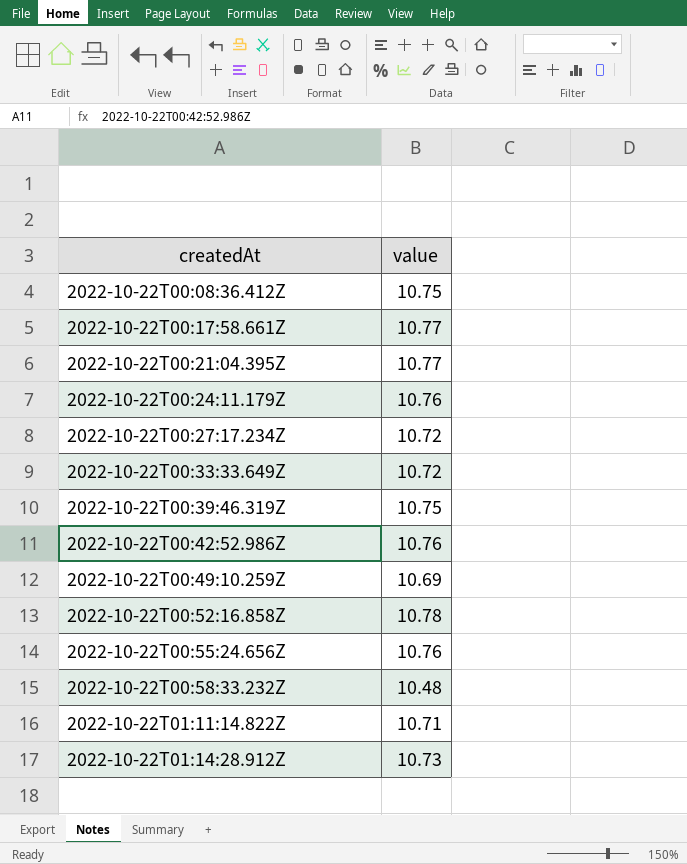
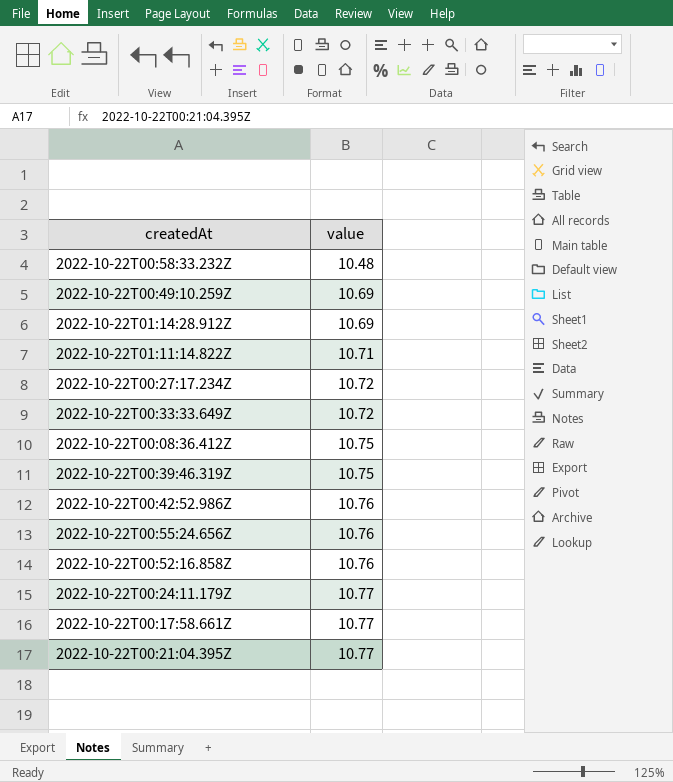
row order: createdAt ascending -> value ascending
2022-10-22T01:14:28.912Z | value: 10.73 -> 10.69
2022-10-22T00:52:16.858Z | value: 10.78 -> 10.76
2022-10-22T00:24:11.179Z | value: 10.76 -> 10.77

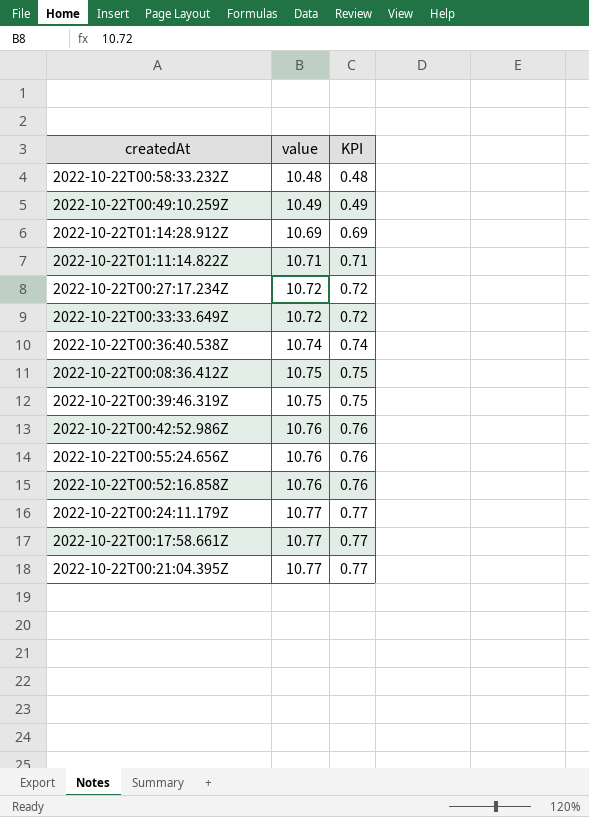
column KPI | formula: none -> [value] - 10
2022-10-22T00:49:10.259Z | value: 10.69 -> 10.49
row 2022-10-22T00:36:40.538Z: none -> 10.74 | 0.74

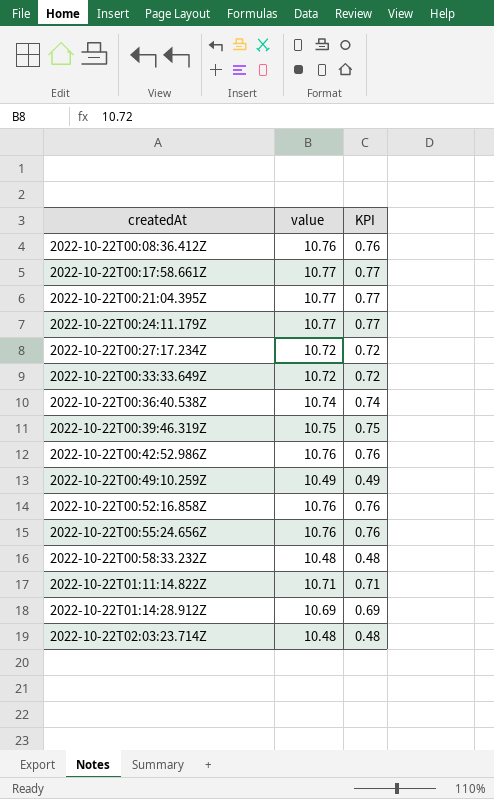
row order: value ascending -> createdAt ascending
2022-10-22T00:08:36.412Z | value: 10.75 -> 10.76
2022-10-22T00:08:36.412Z | KPI: 0.75 -> 0.76
row 2022-10-22T02:03:23.714Z: none -> 10.48 | 0.48

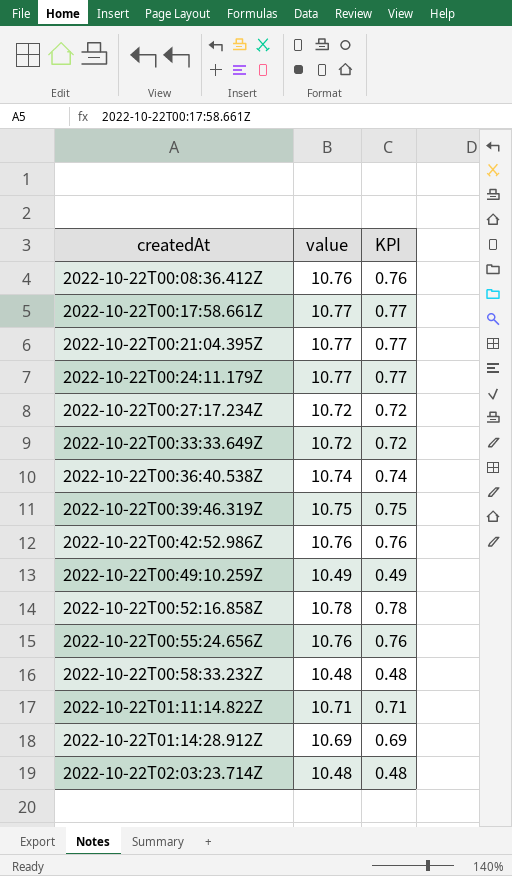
2022-10-22T00:52:16.858Z | value: 10.76 -> 10.78
2022-10-22T00:52:16.858Z | KPI: 0.76 -> 0.78

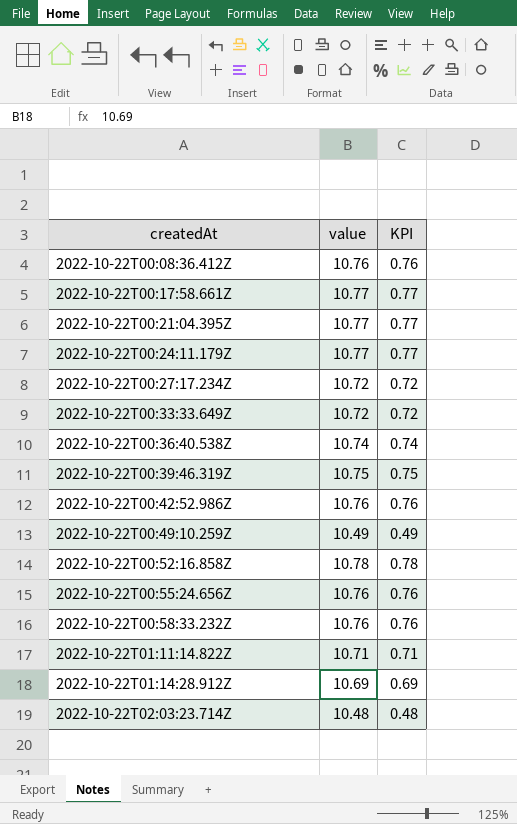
2022-10-22T00:58:33.232Z | value: 10.48 -> 10.76
2022-10-22T00:58:33.232Z | KPI: 0.48 -> 0.76

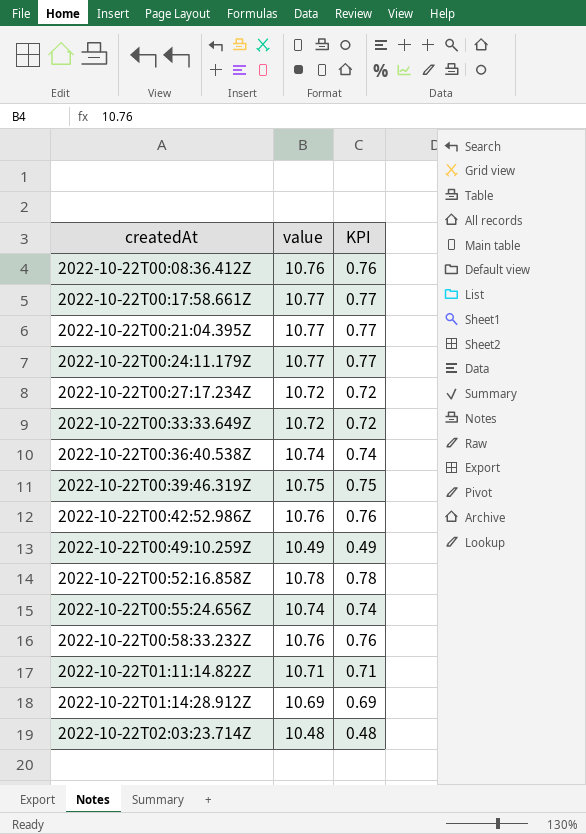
2022-10-22T00:55:24.656Z | value: 10.76 -> 10.74
2022-10-22T00:55:24.656Z | KPI: 0.76 -> 0.74

